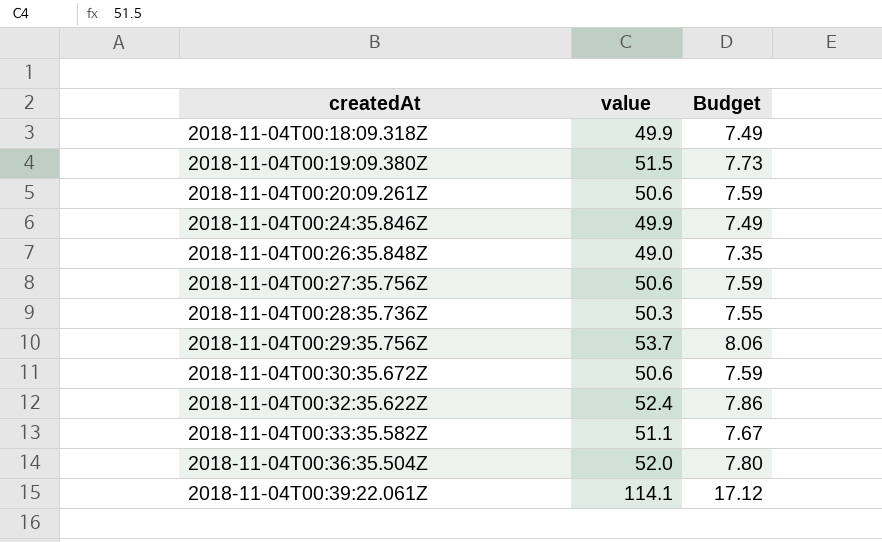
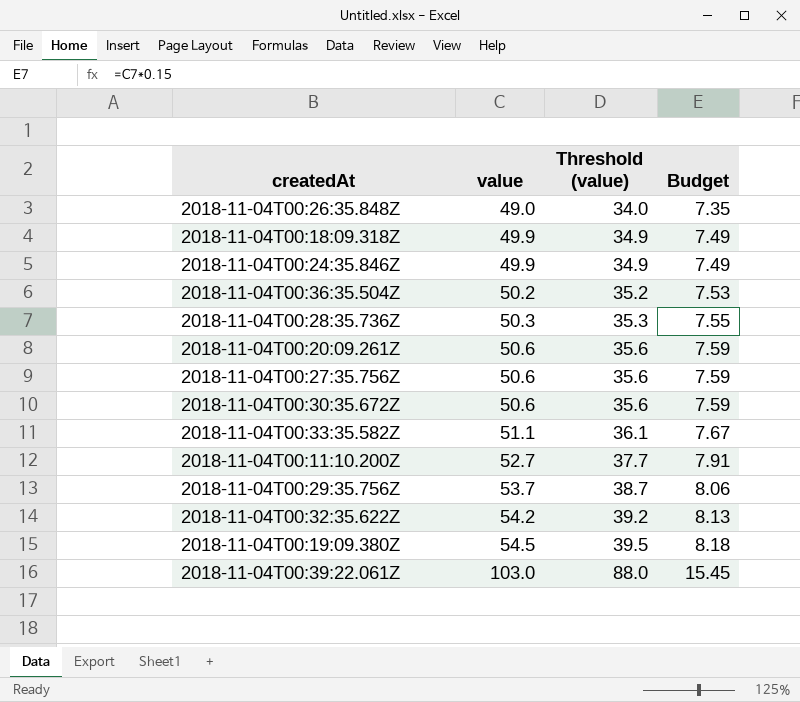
row order: createdAt ascending -> value ascending
column Threshold (value) | formula: none -> [value] - 15
2018-11-04T00:36:35.504Z | value: 52.0 -> 50.2
2018-11-04T00:36:35.504Z | Budget: 7.80 -> 7.53
row 2018-11-04T00:11:10.200Z: none -> 52.7 | 37.7 | 7.91
2018-11-04T00:32:35.622Z | value: 52.4 -> 54.2
2018-11-04T00:32:35.622Z | Budget: 7.86 -> 8.13
2018-11-04T00:19:09.380Z | value: 51.5 -> 54.5
2018-11-04T00:19:09.380Z | Budget: 7.73 -> 8.18
2018-11-04T00:39:22.061Z | value: 114.1 -> 103.0
2018-11-04T00:39:22.061Z | Budget: 17.12 -> 15.45

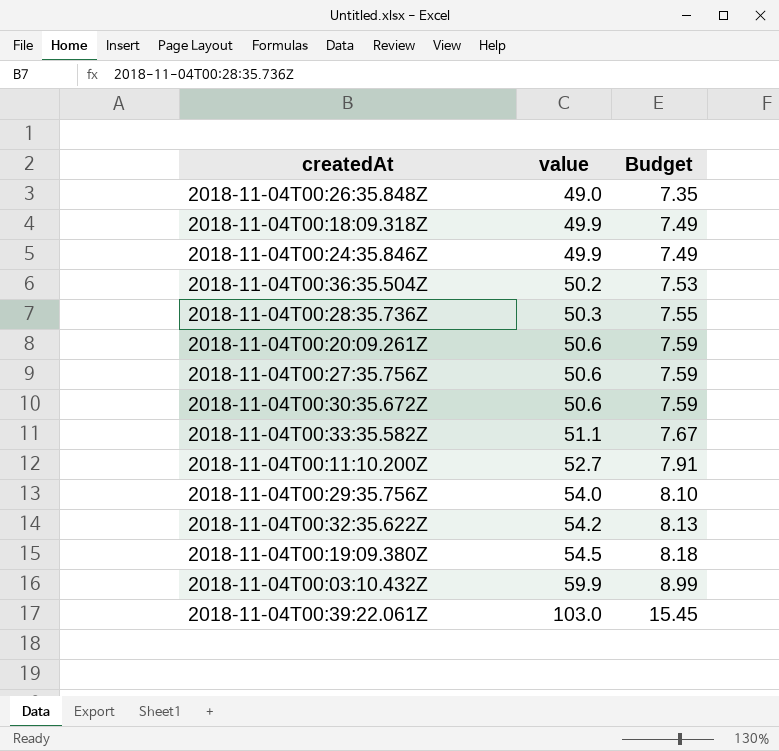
column Threshold (value) | formula: [value] - 15 -> none
2018-11-04T00:29:35.756Z | value: 53.7 -> 54.0
2018-11-04T00:29:35.756Z | Budget: 8.06 -> 8.10
row 2018-11-04T00:03:10.432Z: none -> 59.9 | 8.99

